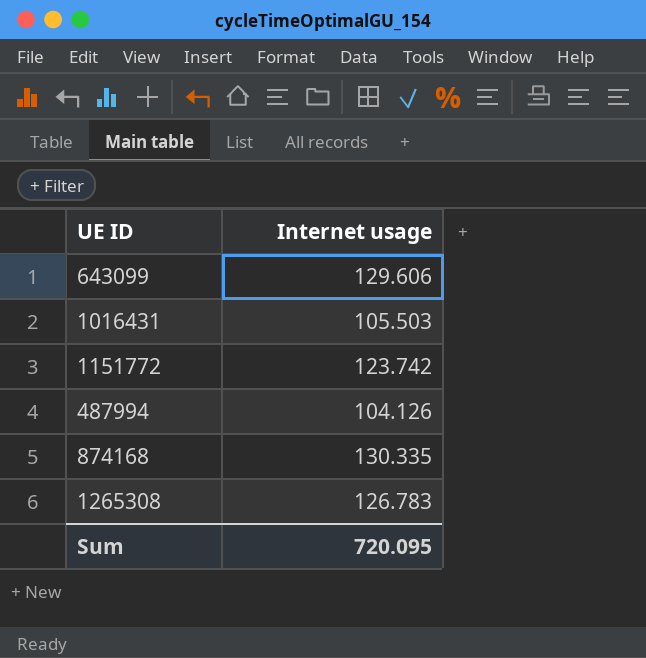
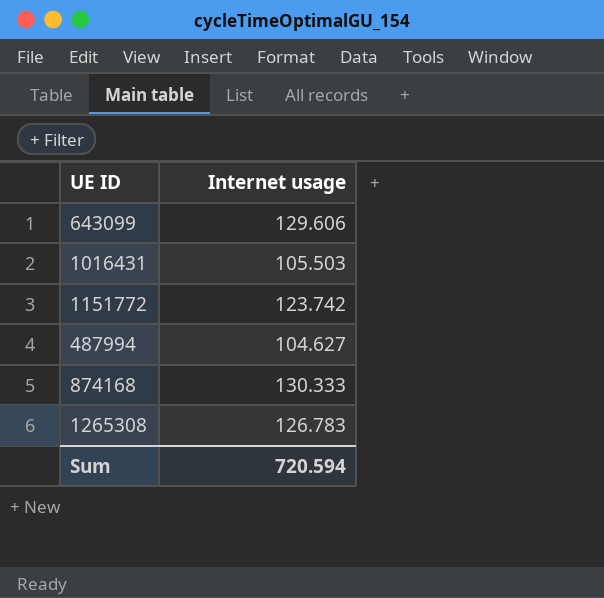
487994 | Internet usage: 104.126 -> 104.627
874168 | Internet usage: 130.335 -> 130.333
Sum | Internet usage: 720.095 -> 720.594

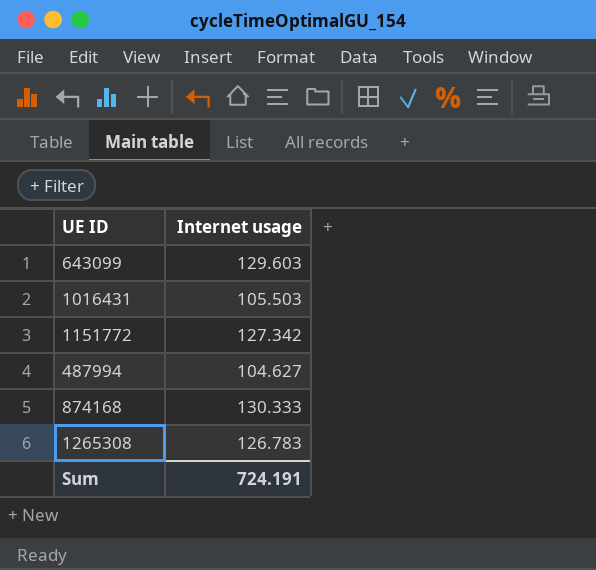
643099 | Internet usage: 129.606 -> 129.603
1151772 | Internet usage: 123.742 -> 127.342
Sum | Internet usage: 720.594 -> 724.191

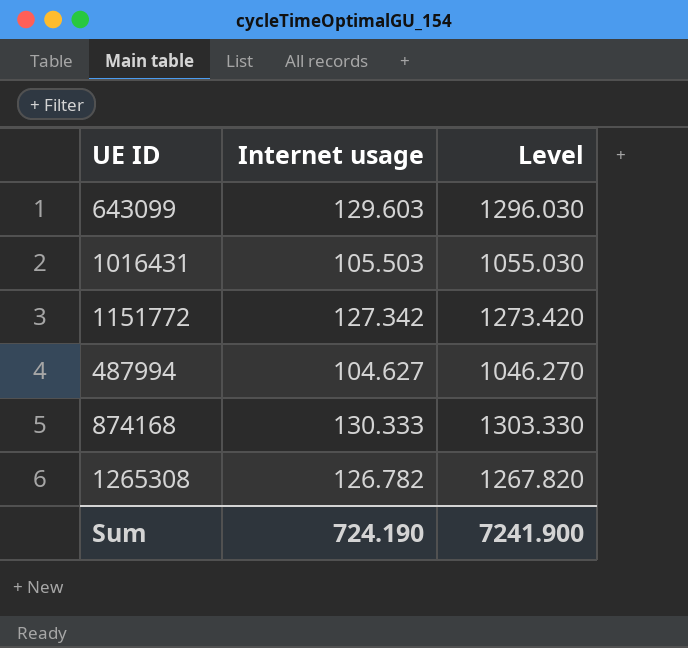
column Level | formula: none -> [Internet usage] * 10
1265308 | Internet usage: 126.783 -> 126.782
Sum | Internet usage: 724.191 -> 724.190

